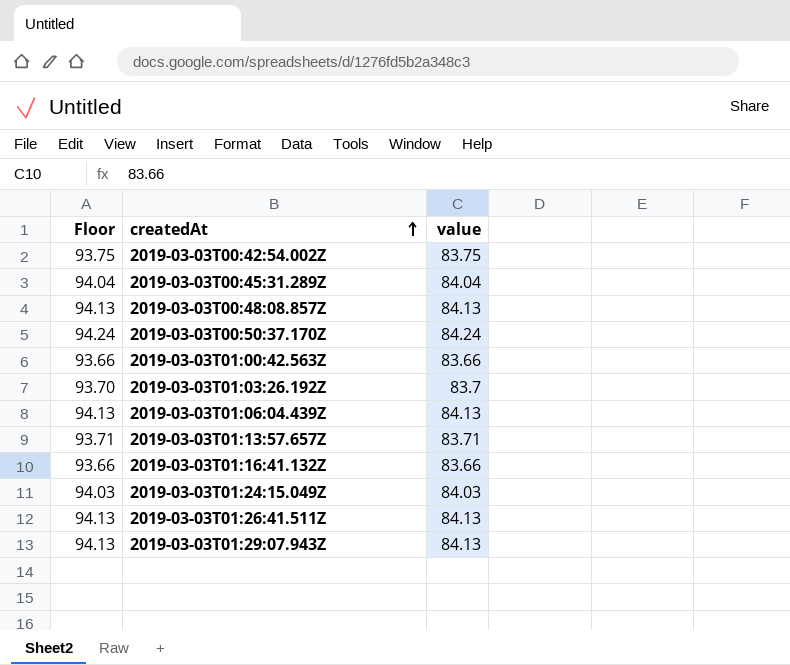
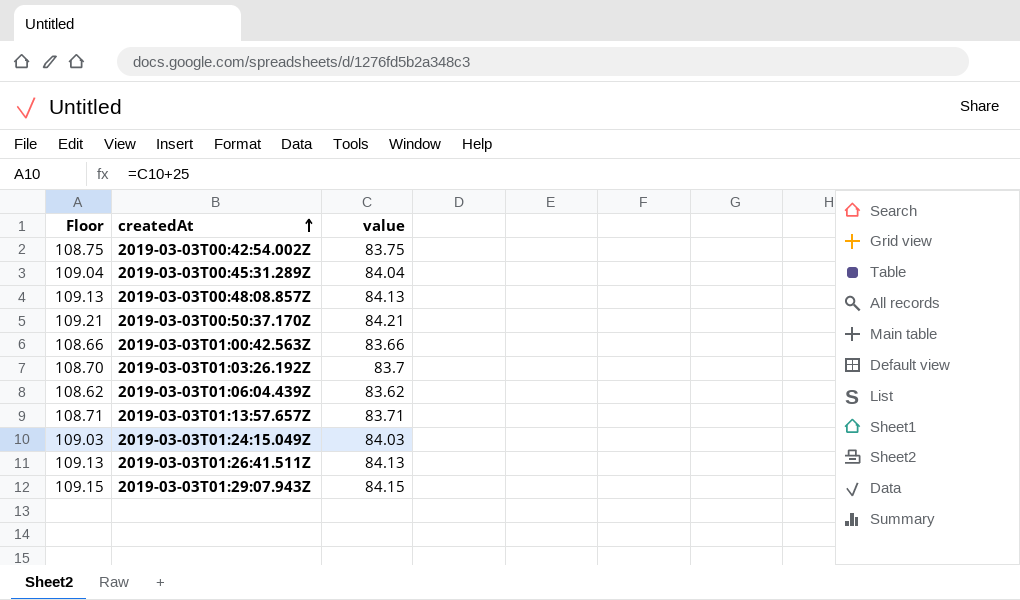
column Floor | formula: [value] + 10 -> [value] + 25
row 2019-03-03T01:16:41.132Z: 93.66 | 83.66 -> none
2019-03-03T00:50:37.170Z | value: 84.24 -> 84.21
2019-03-03T01:06:04.439Z | value: 84.13 -> 83.62
2019-03-03T01:29:07.943Z | value: 84.13 -> 84.15

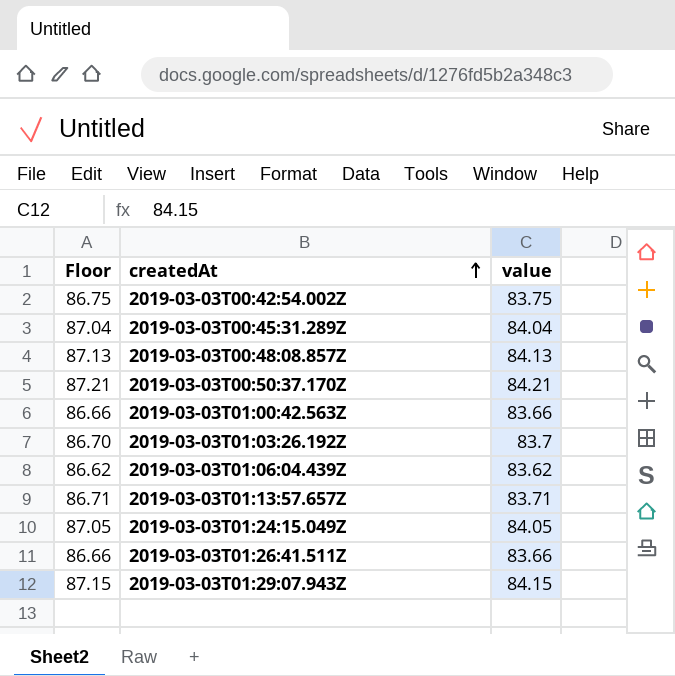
column Floor | formula: [value] + 25 -> [value] + 3
2019-03-03T01:24:15.049Z | value: 84.03 -> 84.05
2019-03-03T01:26:41.511Z | value: 84.13 -> 83.66

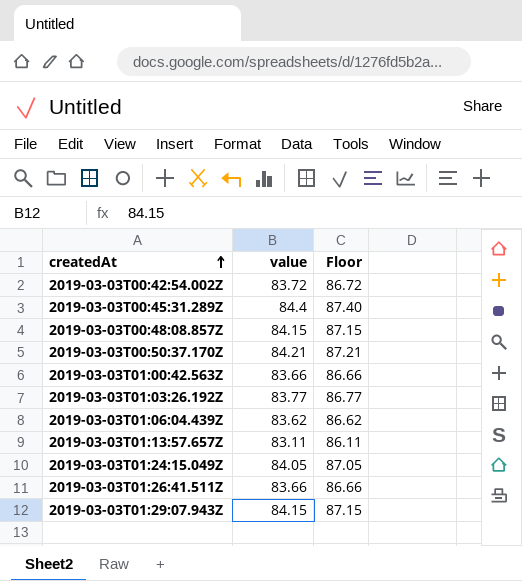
column Floor | position: 1 -> 3
2019-03-03T00:42:54.002Z | value: 83.75 -> 83.72
2019-03-03T00:42:54.002Z | Floor: 86.75 -> 86.72
2019-03-03T00:45:31.289Z | value: 84.04 -> 84.4
2019-03-03T00:45:31.289Z | Floor: 87.04 -> 87.40
2019-03-03T00:48:08.857Z | value: 84.13 -> 84.15
2019-03-03T00:48:08.857Z | Floor: 87.13 -> 87.15
2019-03-03T01:03:26.192Z | value: 83.7 -> 83.77
2019-03-03T01:03:26.192Z | Floor: 86.70 -> 86.77
2019-03-03T01:13:57.657Z | value: 83.71 -> 83.11
2019-03-03T01:13:57.657Z | Floor: 86.71 -> 86.11

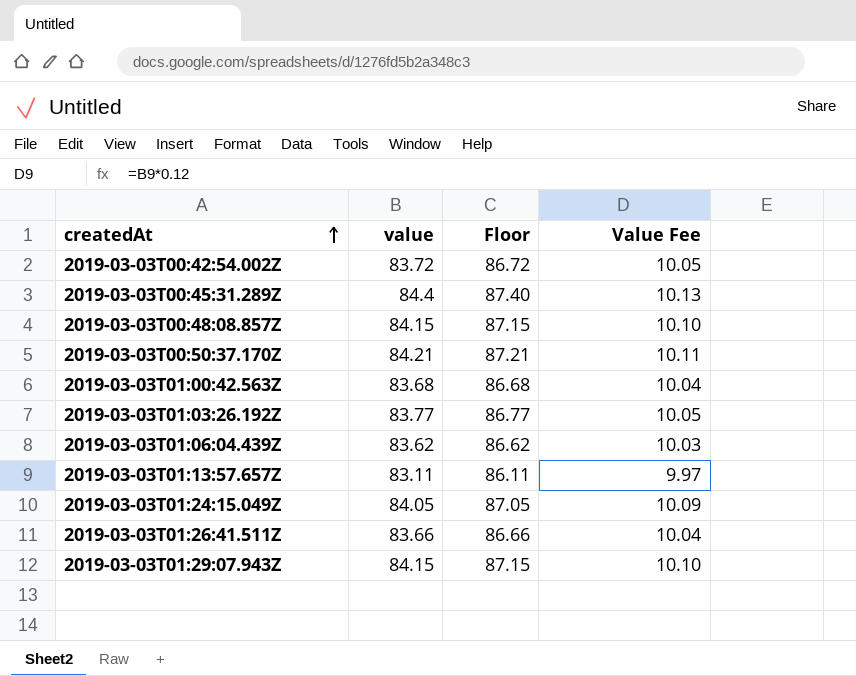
column Value Fee | formula: none -> [value] * 0.12
2019-03-03T01:00:42.563Z | value: 83.66 -> 83.68
2019-03-03T01:00:42.563Z | Floor: 86.66 -> 86.68

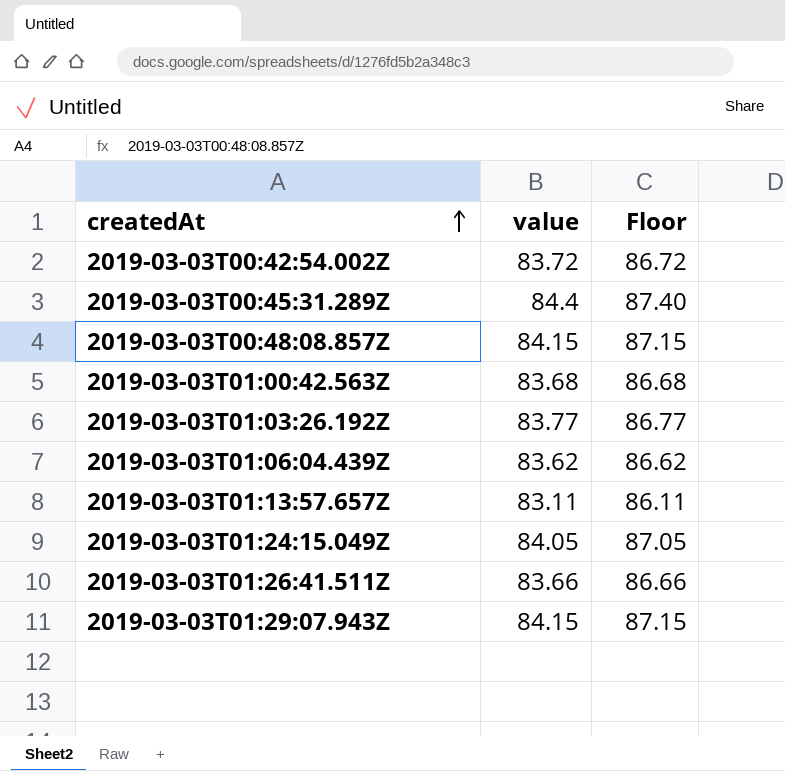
column Value Fee | formula: [value] * 0.12 -> none
row 2019-03-03T00:50:37.170Z: 84.21 | 87.21 | 10.11 -> none

